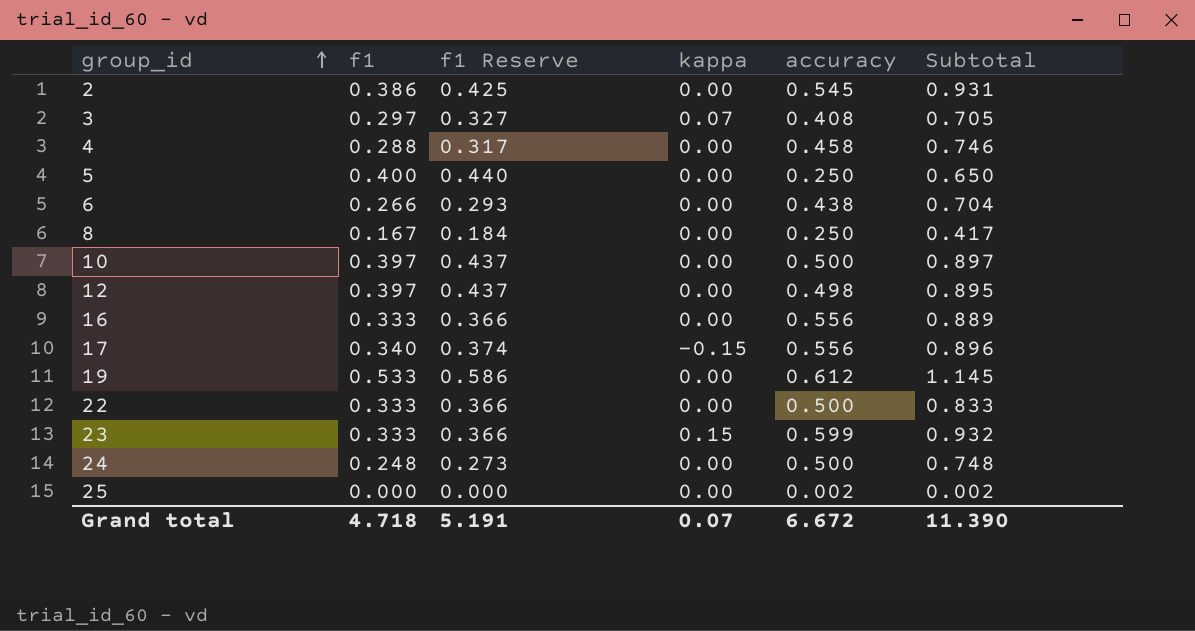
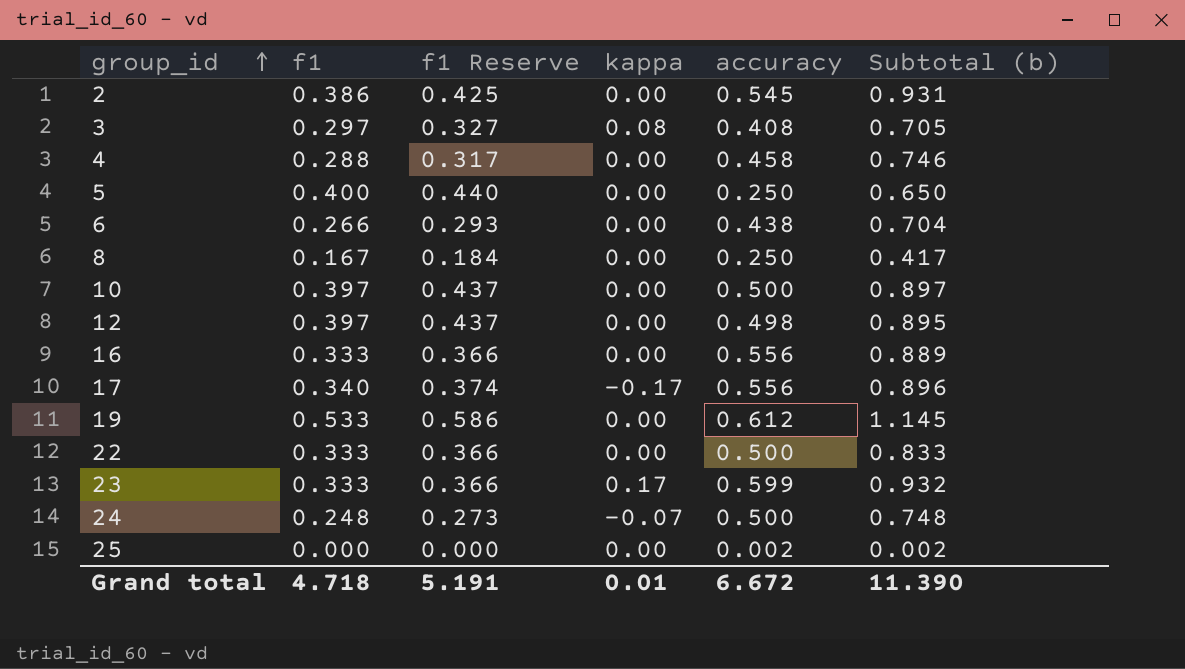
column name: Subtotal -> Subtotal (b)
3 | kappa: 0.07 -> 0.08
17 | kappa: -0.15 -> -0.17
23 | kappa: 0.15 -> 0.17
24 | kappa: 0.00 -> -0.07
Grand total | kappa: 0.07 -> 0.01

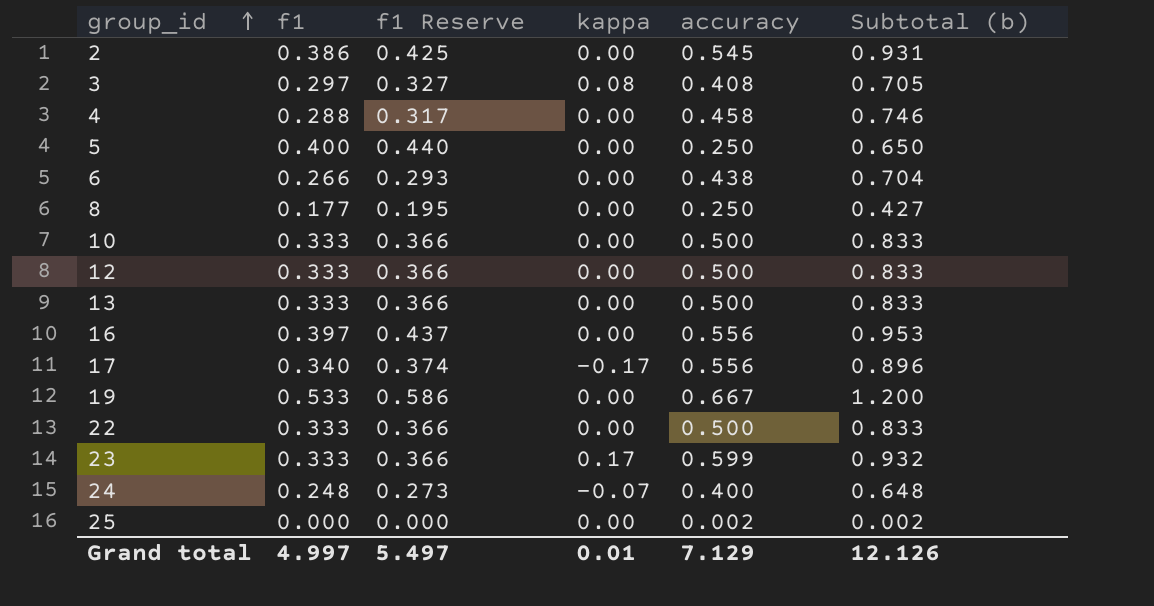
8 | f1: 0.167 -> 0.177
8 | f1 Reserve: 0.184 -> 0.195
8 | Subtotal (b): 0.417 -> 0.427
10 | f1: 0.397 -> 0.333
10 | f1 Reserve: 0.437 -> 0.366
10 | Subtotal (b): 0.897 -> 0.833
12 | f1: 0.397 -> 0.333
12 | f1 Reserve: 0.437 -> 0.366
12 | accuracy: 0.498 -> 0.500
12 | Subtotal (b): 0.895 -> 0.833
row 13: none -> 0.333 | 0.366 | 0.00 | 0.500 | 0.833
16 | f1: 0.333 -> 0.397
16 | f1 Reserve: 0.366 -> 0.437
16 | Subtotal (b): 0.889 -> 0.953
19 | accuracy: 0.612 -> 0.667
19 | Subtotal (b): 1.145 -> 1.200
24 | accuracy: 0.500 -> 0.400
24 | Subtotal (b): 0.748 -> 0.648
Grand total | f1: 4.718 -> 4.997
Grand total | f1 Reserve: 5.191 -> 5.497
Grand total | accuracy: 6.672 -> 7.129
Grand total | Subtotal (b): 11.390 -> 12.126

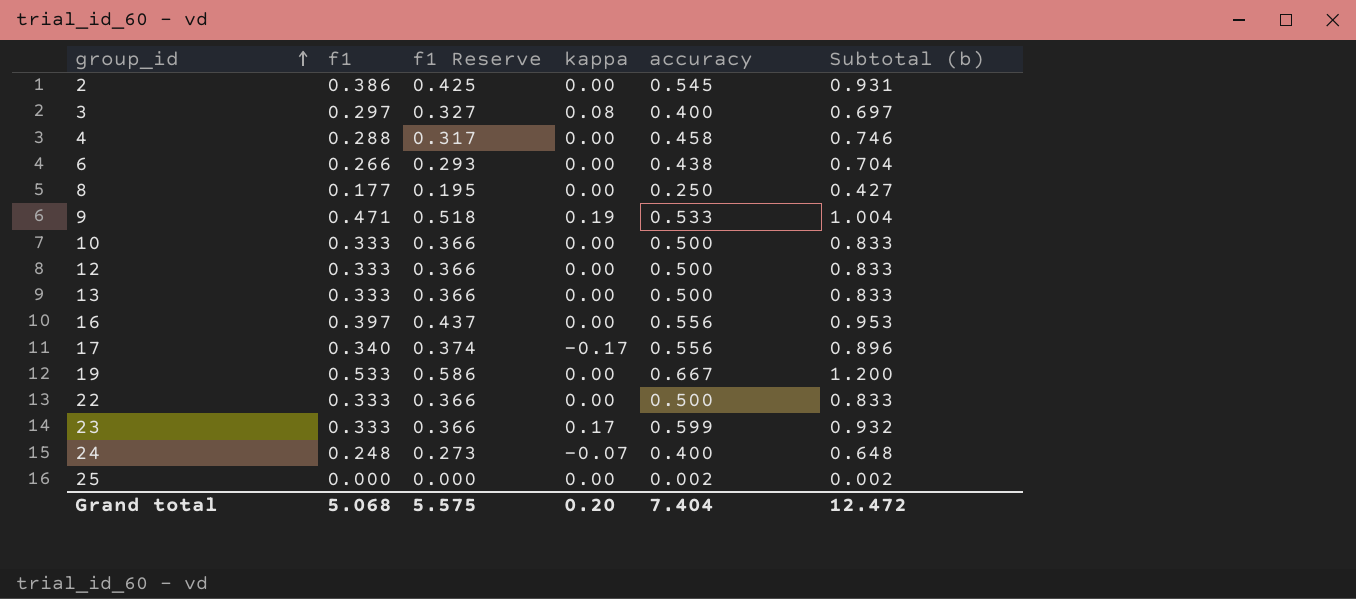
row 5: 0.400 | 0.440 | 0.00 | 0.250 | 0.650 -> none
3 | accuracy: 0.408 -> 0.400
3 | Subtotal (b): 0.705 -> 0.697
row 9: none -> 0.471 | 0.518 | 0.19 | 0.533 | 1.004
Grand total | f1: 4.997 -> 5.068
Grand total | f1 Reserve: 5.497 -> 5.575
Grand total | kappa: 0.01 -> 0.20
Grand total | accuracy: 7.129 -> 7.404
Grand total | Subtotal (b): 12.126 -> 12.472

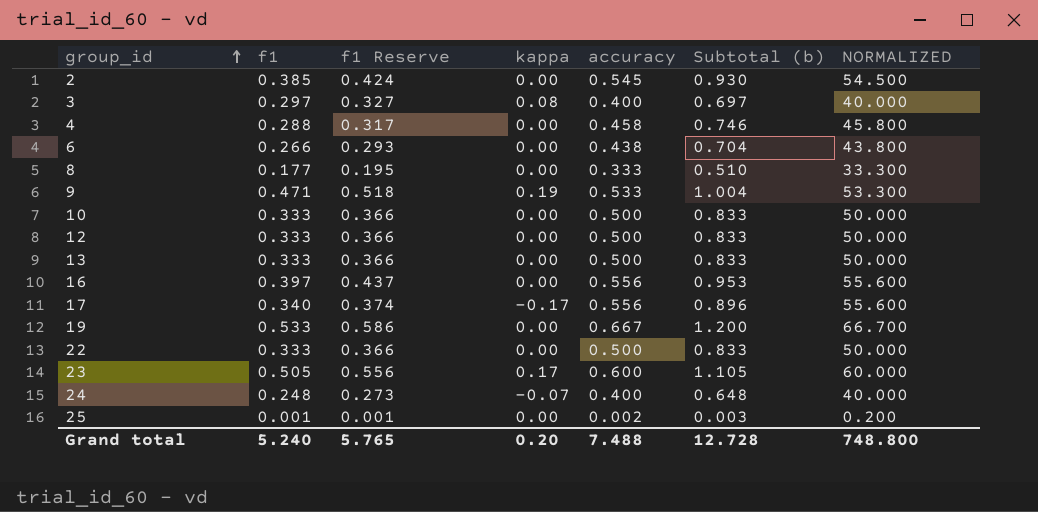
column NORMALIZED | formula: none -> [accuracy] * 100
2 | f1: 0.386 -> 0.385
2 | f1 Reserve: 0.425 -> 0.424
2 | Subtotal (b): 0.931 -> 0.930
8 | accuracy: 0.250 -> 0.333
8 | Subtotal (b): 0.427 -> 0.510
23 | f1: 0.333 -> 0.505
23 | f1 Reserve: 0.366 -> 0.556
23 | accuracy: 0.599 -> 0.600
23 | Subtotal (b): 0.932 -> 1.105
25 | f1: 0.000 -> 0.001
25 | f1 Reserve: 0.000 -> 0.001
25 | Subtotal (b): 0.002 -> 0.003
Grand total | f1: 5.068 -> 5.240
Grand total | f1 Reserve: 5.575 -> 5.765
Grand total | accuracy: 7.404 -> 7.488
Grand total | Subtotal (b): 12.472 -> 12.728

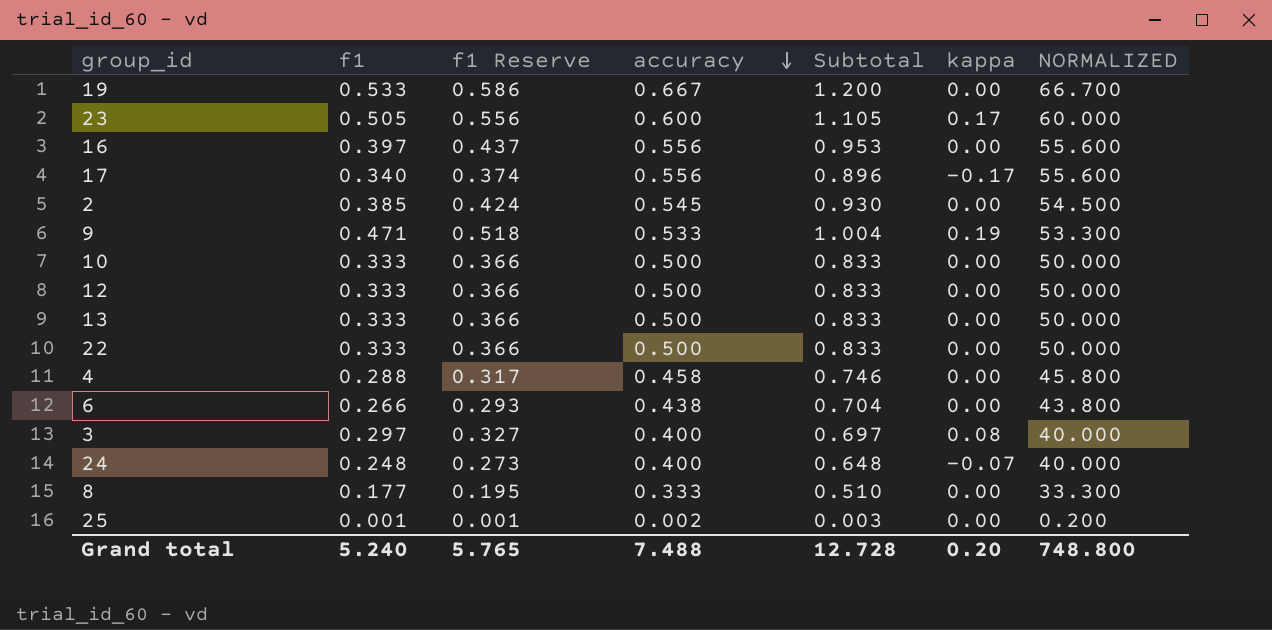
row order: group_id ascending -> accuracy descending
column name: Subtotal (b) -> Subtotal
column kappa | position: 4 -> 6

